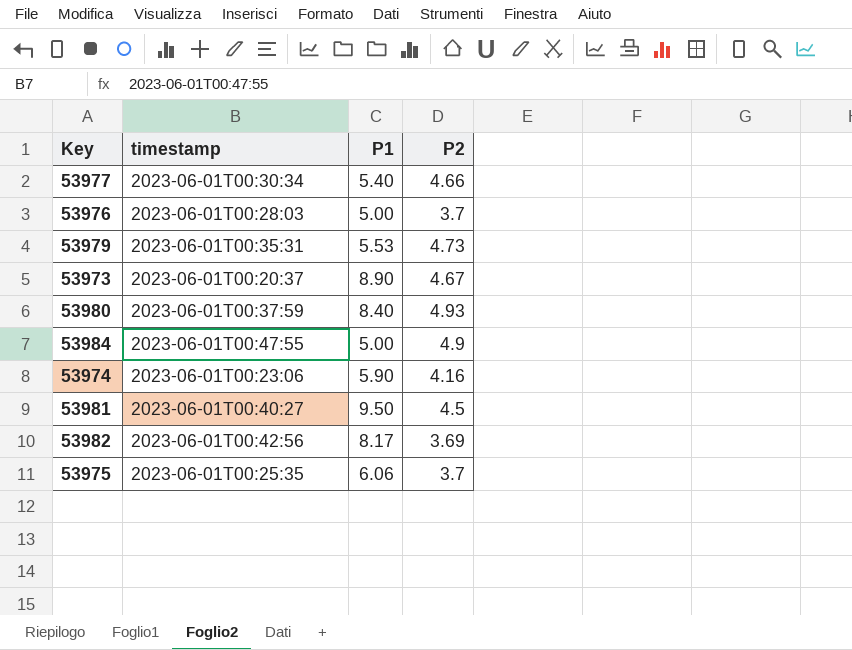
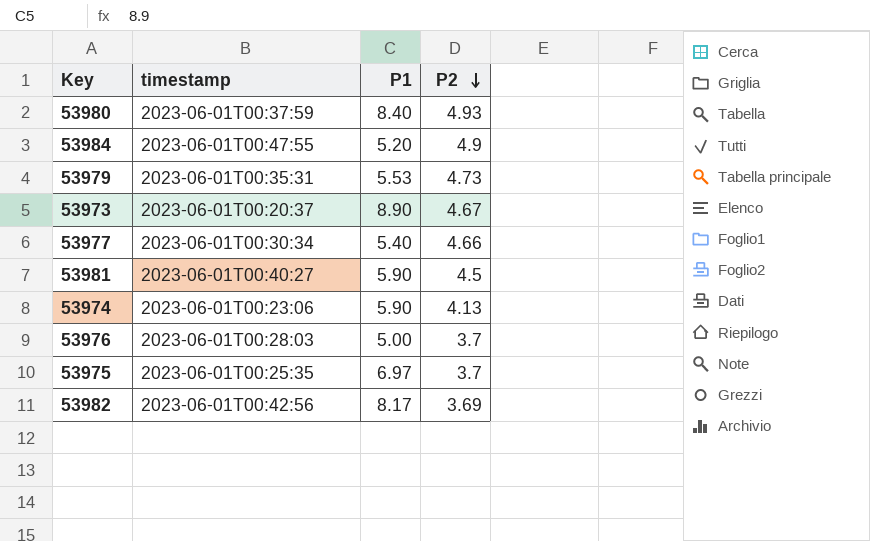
row order: none -> P2 descending
53984 | P1: 5.00 -> 5.20
53981 | P1: 9.50 -> 5.90
53974 | P2: 4.16 -> 4.13
53975 | P1: 6.06 -> 6.97

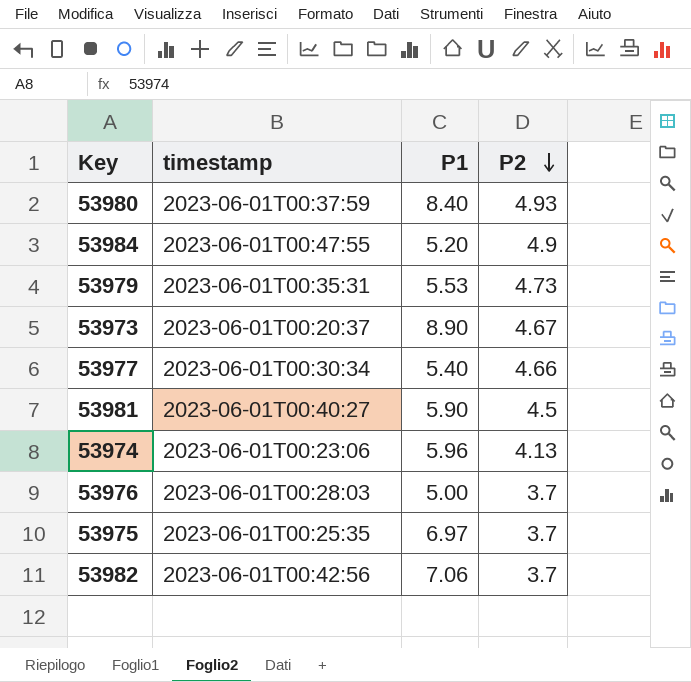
53974 | P1: 5.90 -> 5.96
53982 | P1: 8.17 -> 7.06
53982 | P2: 3.69 -> 3.7

